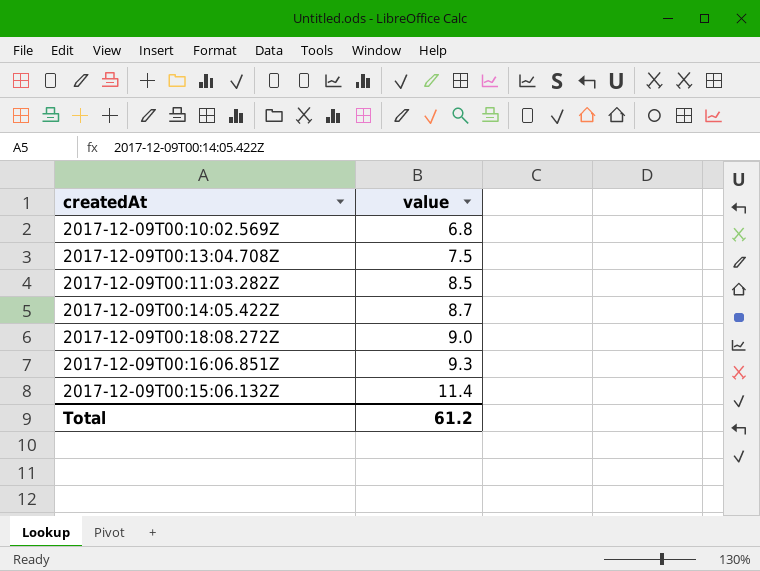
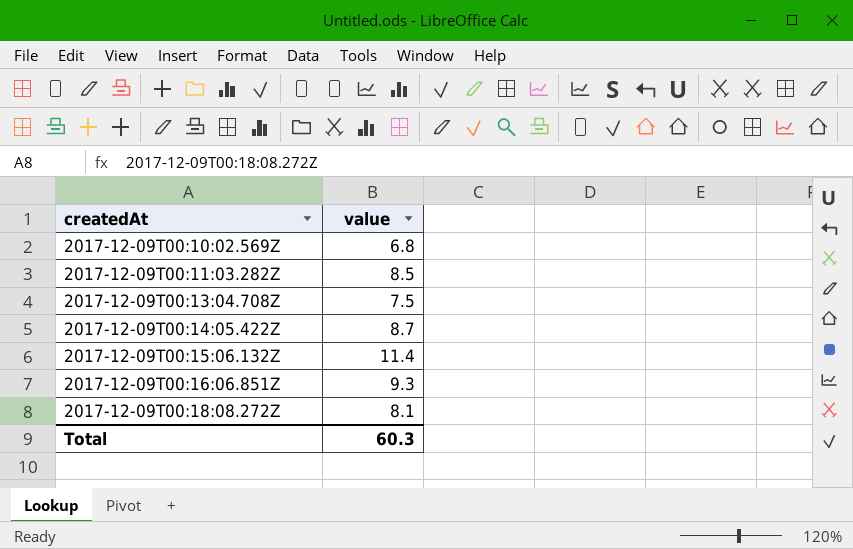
row order: value ascending -> createdAt ascending
2017-12-09T00:18:08.272Z | value: 9.0 -> 8.1
Total | value: 61.2 -> 60.3

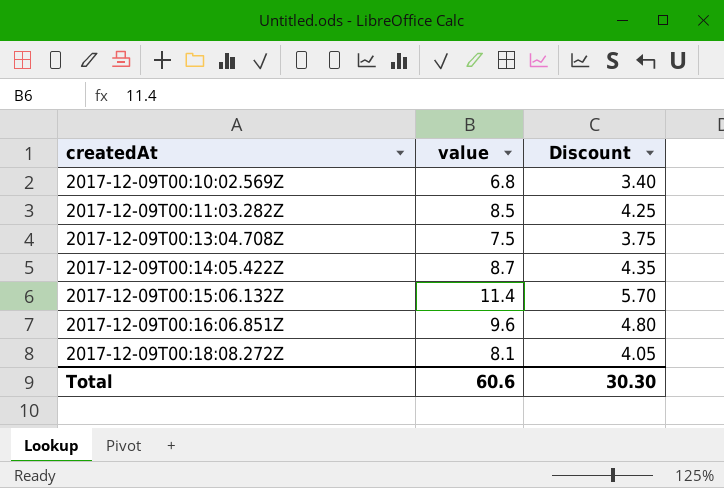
column Discount | formula: none -> [value] * 0.5
2017-12-09T00:16:06.851Z | value: 9.3 -> 9.6
Total | value: 60.3 -> 60.6

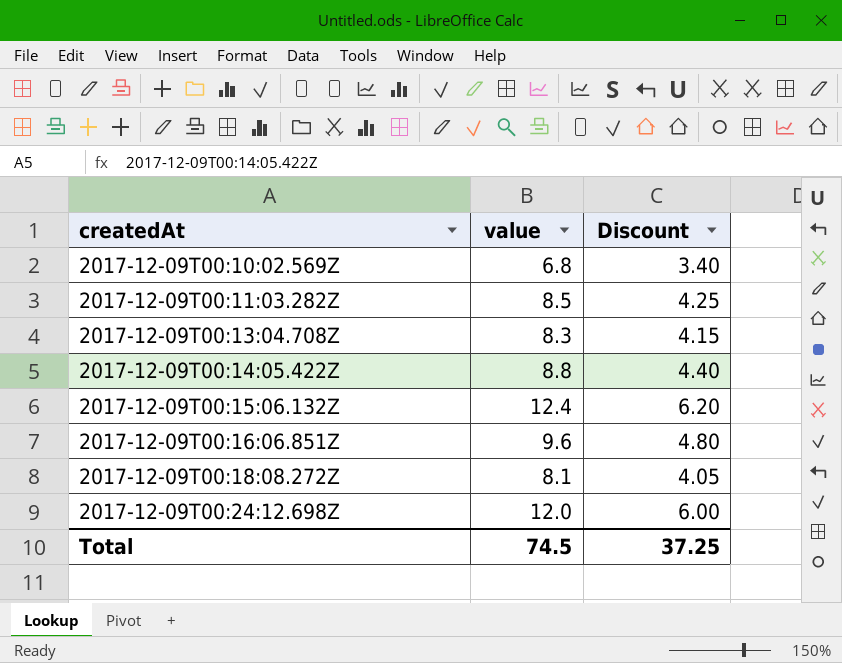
2017-12-09T00:13:04.708Z | value: 7.5 -> 8.3
2017-12-09T00:13:04.708Z | Discount: 3.75 -> 4.15
2017-12-09T00:14:05.422Z | value: 8.7 -> 8.8
2017-12-09T00:14:05.422Z | Discount: 4.35 -> 4.40
2017-12-09T00:15:06.132Z | value: 11.4 -> 12.4
2017-12-09T00:15:06.132Z | Discount: 5.70 -> 6.20
row 2017-12-09T00:24:12.698Z: none -> 12.0 | 6.00
Total | value: 60.6 -> 74.5
Total | Discount: 30.30 -> 37.25

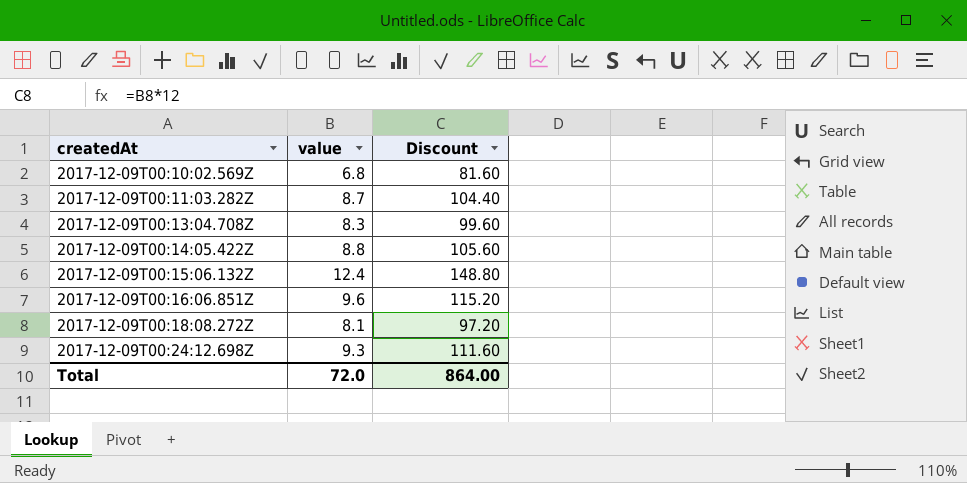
column Discount | formula: [value] * 0.5 -> [value] * 12
2017-12-09T00:11:03.282Z | value: 8.5 -> 8.7
2017-12-09T00:24:12.698Z | value: 12.0 -> 9.3
Total | value: 74.5 -> 72.0
Total | Discount: 37.25 -> 864.00

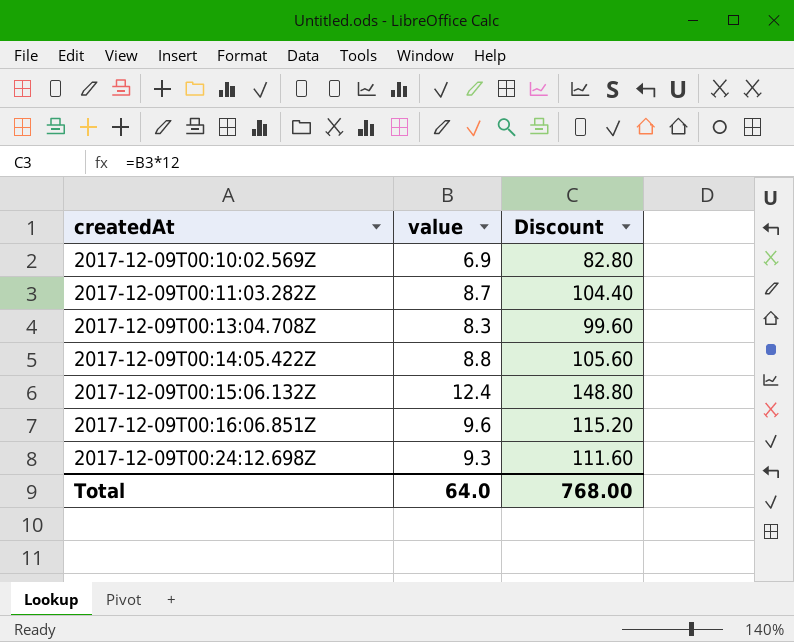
row 2017-12-09T00:18:08.272Z: 8.1 | 97.20 -> none
2017-12-09T00:10:02.569Z | value: 6.8 -> 6.9
2017-12-09T00:10:02.569Z | Discount: 81.60 -> 82.80
Total | value: 72.0 -> 64.0
Total | Discount: 864.00 -> 768.00

